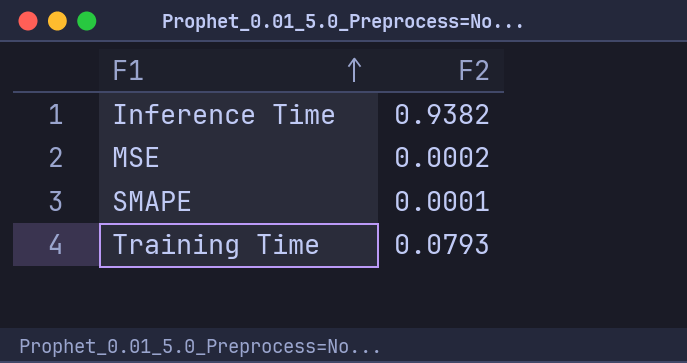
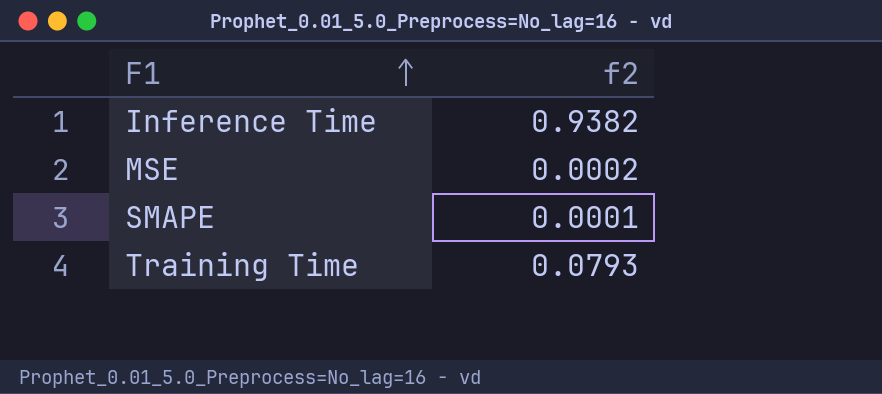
column name: F2 -> f2

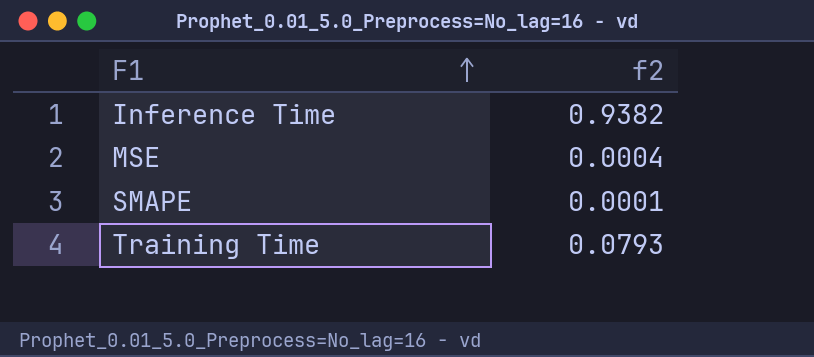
MSE | f2: 0.0002 -> 0.0004

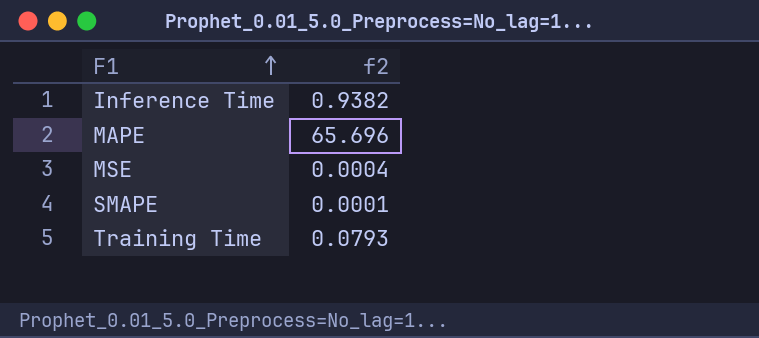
row MAPE: none -> 65.696

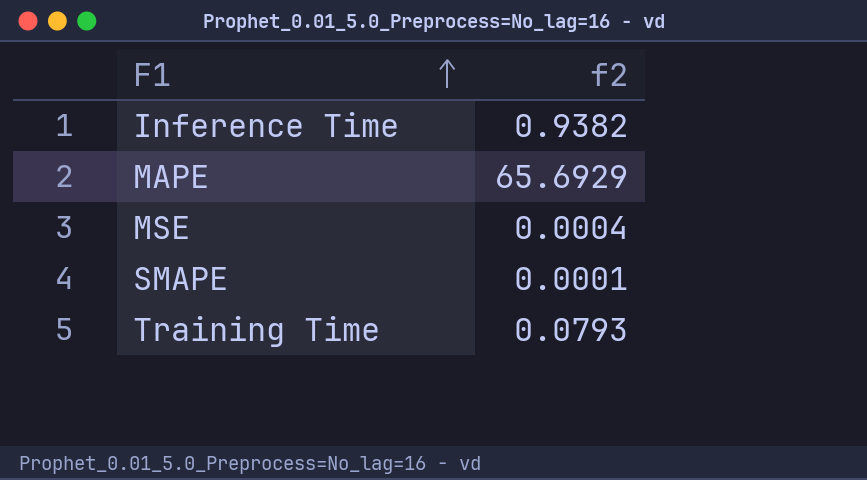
MAPE | f2: 65.696 -> 65.6929

